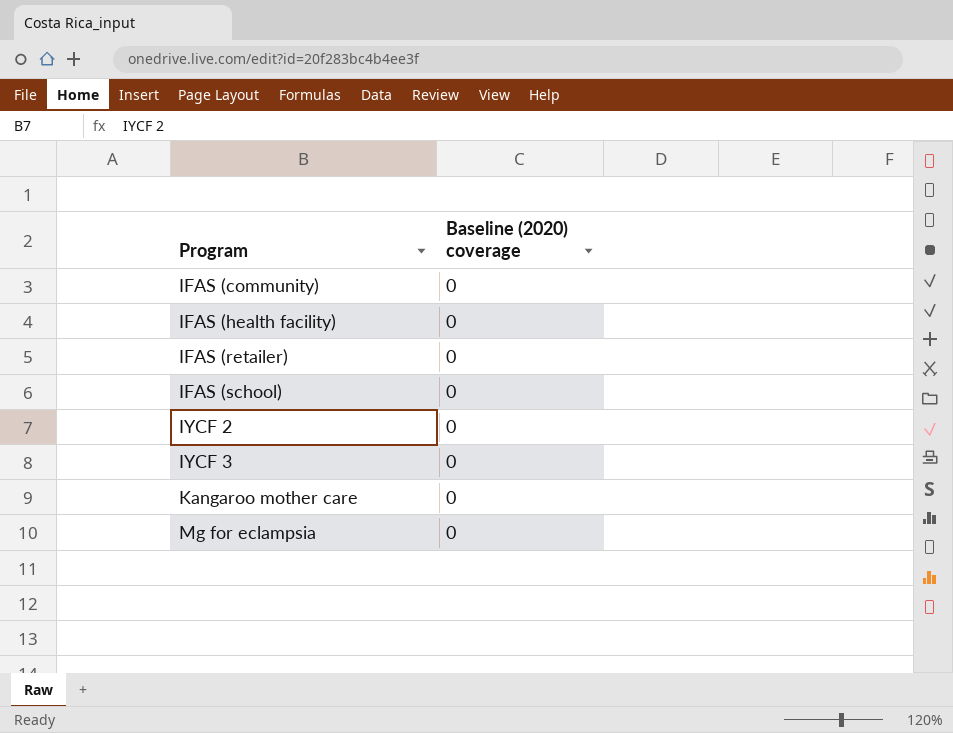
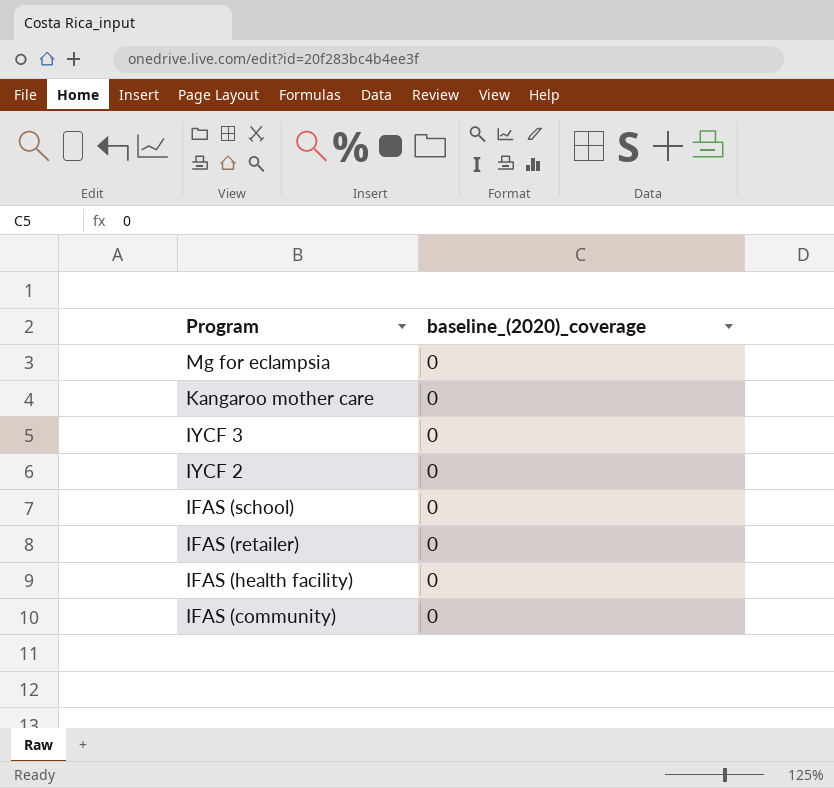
row order: Program ascending -> Program descending
column name: Baseline (2020) coverage -> baseline_(2020)_coverage

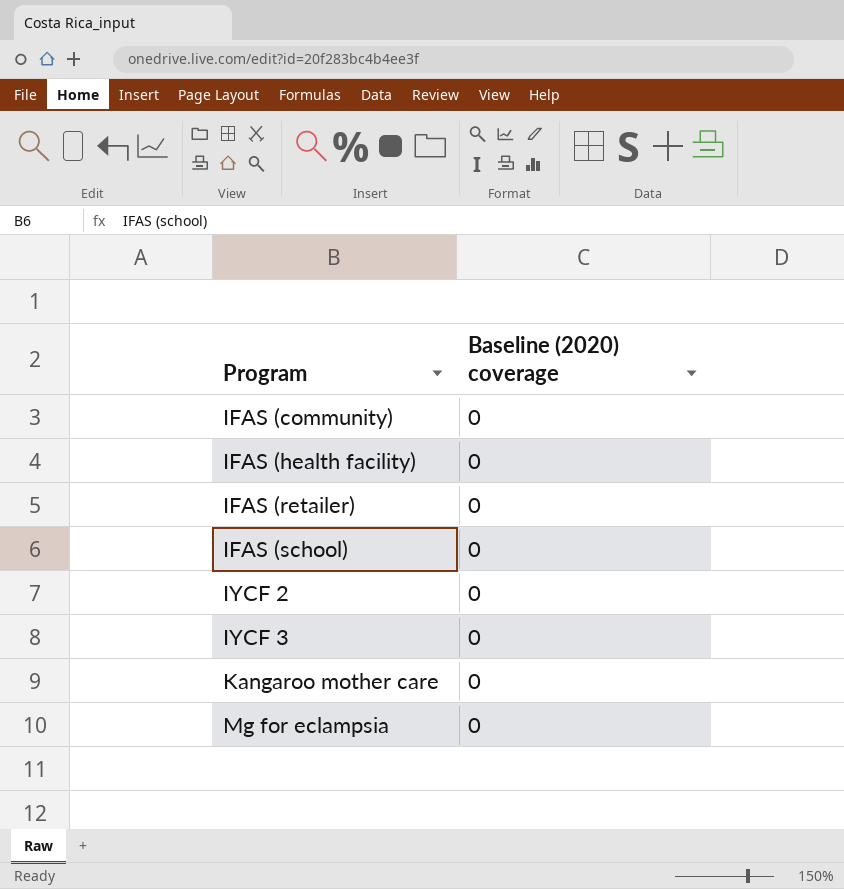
row order: Program descending -> Program ascending
column name: baseline_(2020)_coverage -> Baseline (2020) coverage

